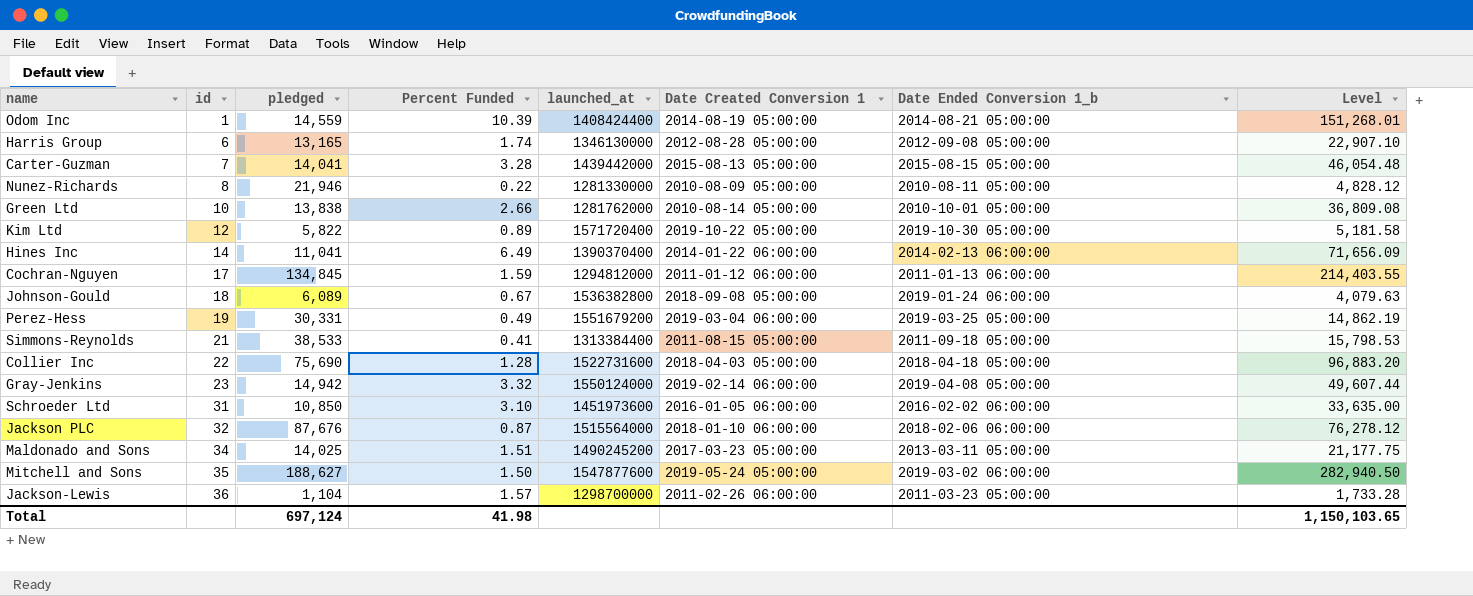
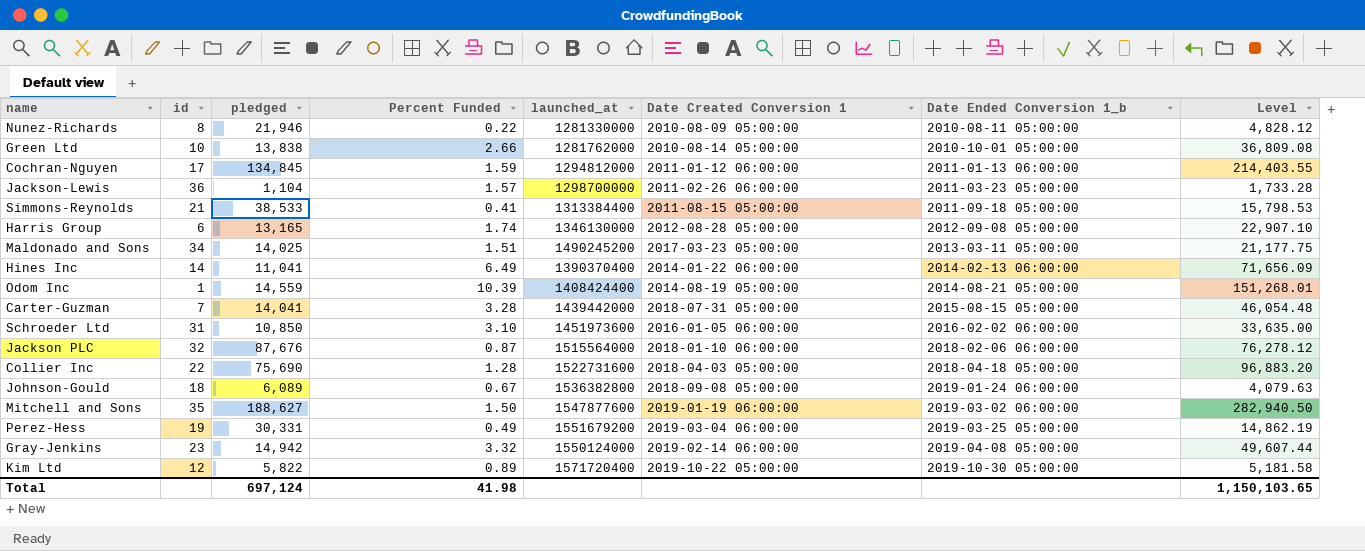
row order: id ascending -> Date Ended Conversion 1_b ascending
Carter-Guzman | Date Created Conversion 1: 2015-08-13 05:00:00 -> 2018-07-31 05:00:00
Mitchell and Sons | Date Created Conversion 1: 2019-05-24 05:00:00 -> 2019-01-19 06:00:00

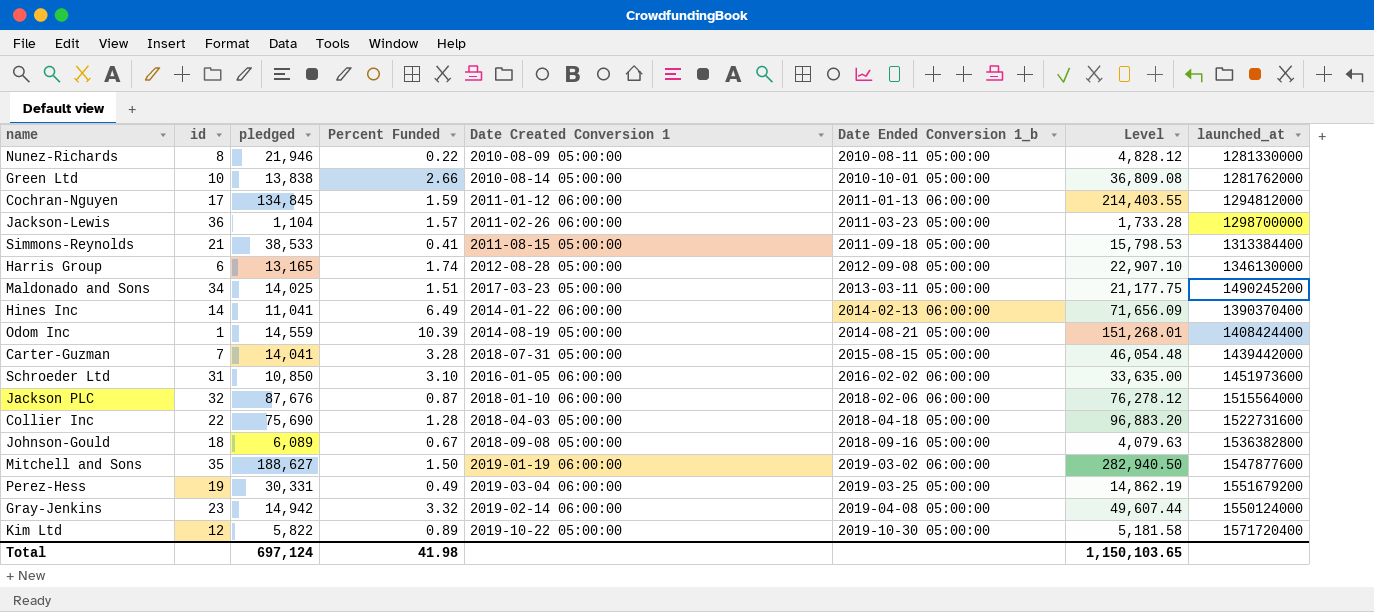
column launched_at | position: 5 -> 8
Johnson-Gould | Date Ended Conversion 1_b: 2019-01-24 06:00:00 -> 2018-09-16 05:00:00

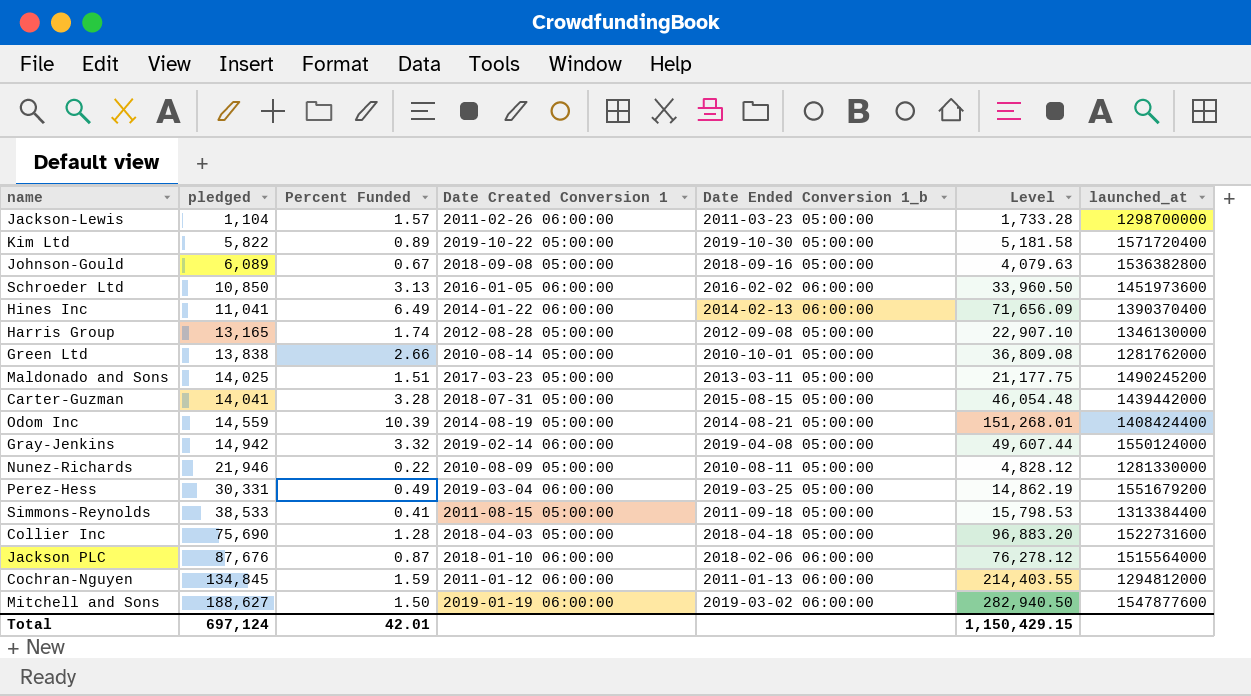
row order: Date Ended Conversion 1_b ascending -> pledged ascending
column id | position: 2 -> none
Schroeder Ltd | Percent Funded: 3.10 -> 3.13
Schroeder Ltd | Level: 33,635.00 -> 33,960.50
Total | Percent Funded: 41.98 -> 42.01
Total | Level: 1,150,103.65 -> 1,150,429.15

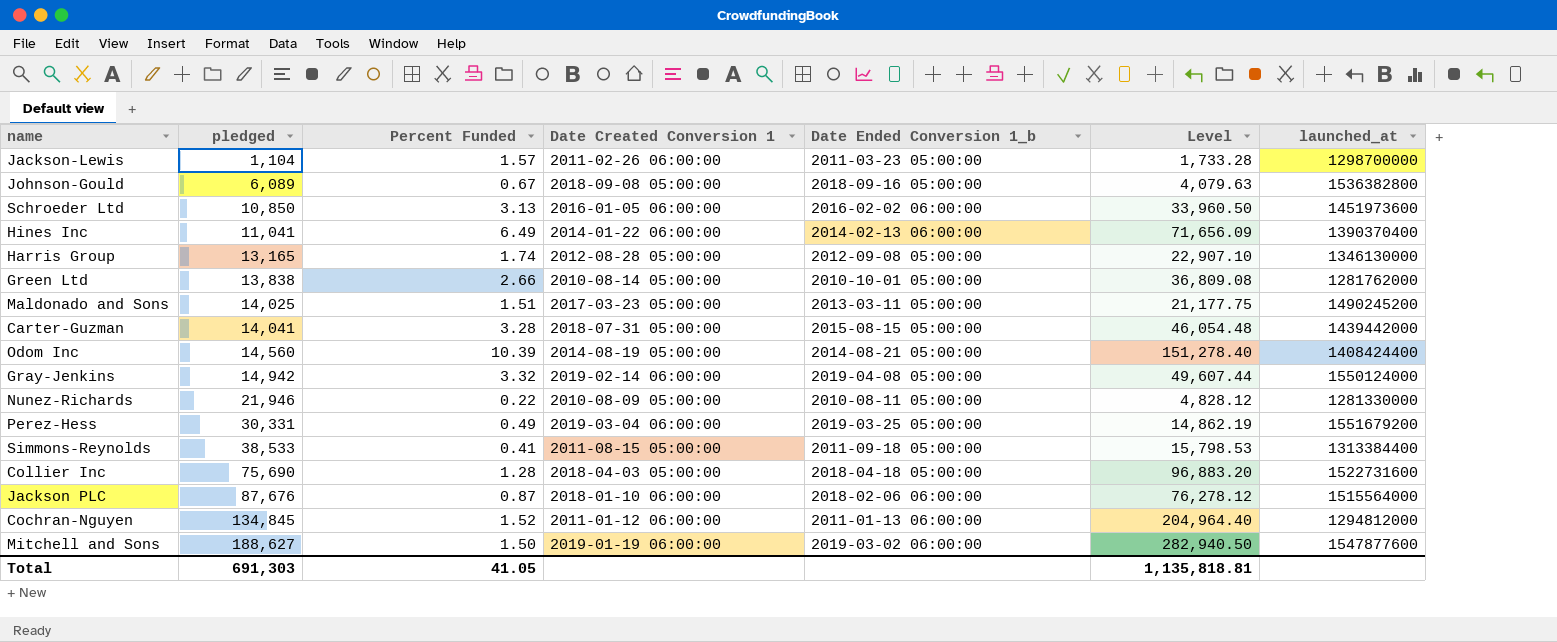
row Kim Ltd: 5,822 | 0.89 | 2019-10-22 05:00:00 | 2019-10-30 05:00:00 | 5,181.58 | 1571720400 -> none
Odom Inc | pledged: 14,559 -> 14,560
Odom Inc | Level: 151,268.01 -> 151,278.40
Cochran-Nguyen | Percent Funded: 1.59 -> 1.52
Cochran-Nguyen | Level: 214,403.55 -> 204,964.40
Total | pledged: 697,124 -> 691,303
Total | Percent Funded: 42.01 -> 41.05
Total | Level: 1,150,429.15 -> 1,135,818.81

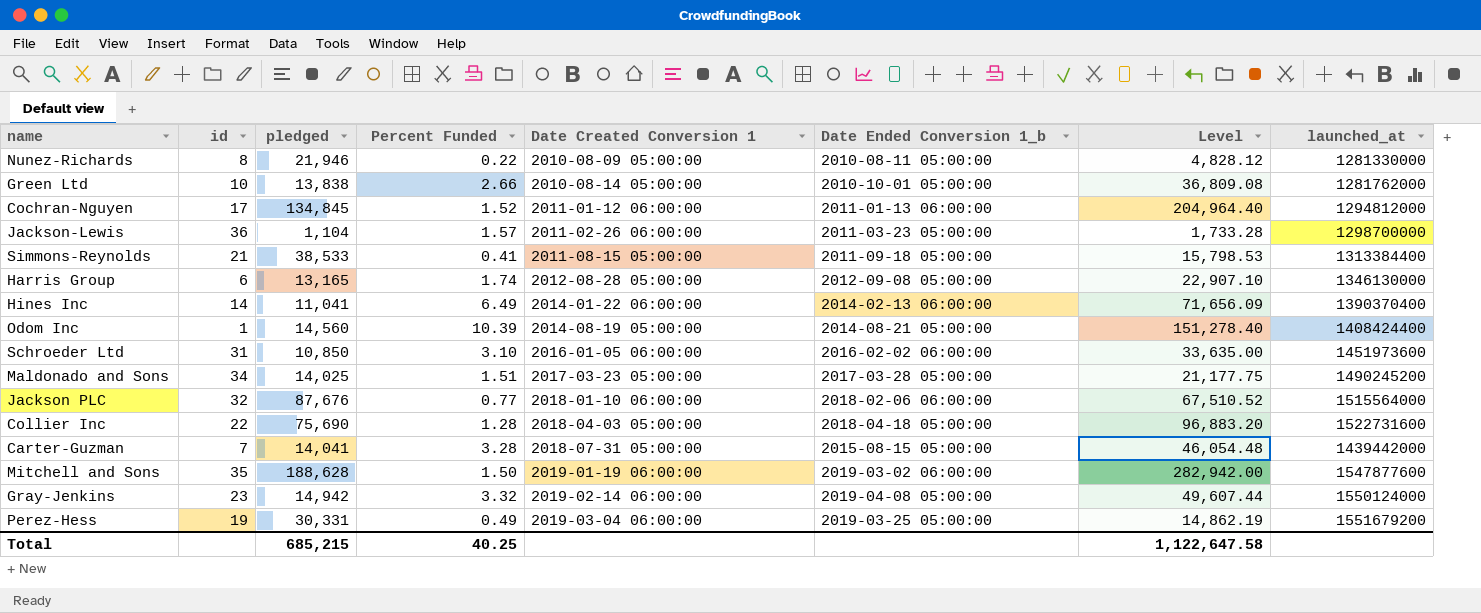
row order: pledged ascending -> Date Created Conversion 1 ascending
column id | position: none -> 2
row Johnson-Gould: 6,089 | 0.67 | 2018-09-08 05:00:00 | 2018-09-16 05:00:00 | 4,079.63 | 1536382800 -> none
Schroeder Ltd | Percent Funded: 3.13 -> 3.10
Schroeder Ltd | Level: 33,960.50 -> 33,635.00
Maldonado and Sons | Date Ended Conversion 1_b: 2013-03-11 05:00:00 -> 2017-03-28 05:00:00
Jackson PLC | Percent Funded: 0.87 -> 0.77
Jackson PLC | Level: 76,278.12 -> 67,510.52
Mitchell and Sons | pledged: 188,627 -> 188,628
Mitchell and Sons | Level: 282,940.50 -> 282,942.00
Total | pledged: 691,303 -> 685,215
Total | Percent Funded: 41.05 -> 40.25
Total | Level: 1,135,818.81 -> 1,122,647.58

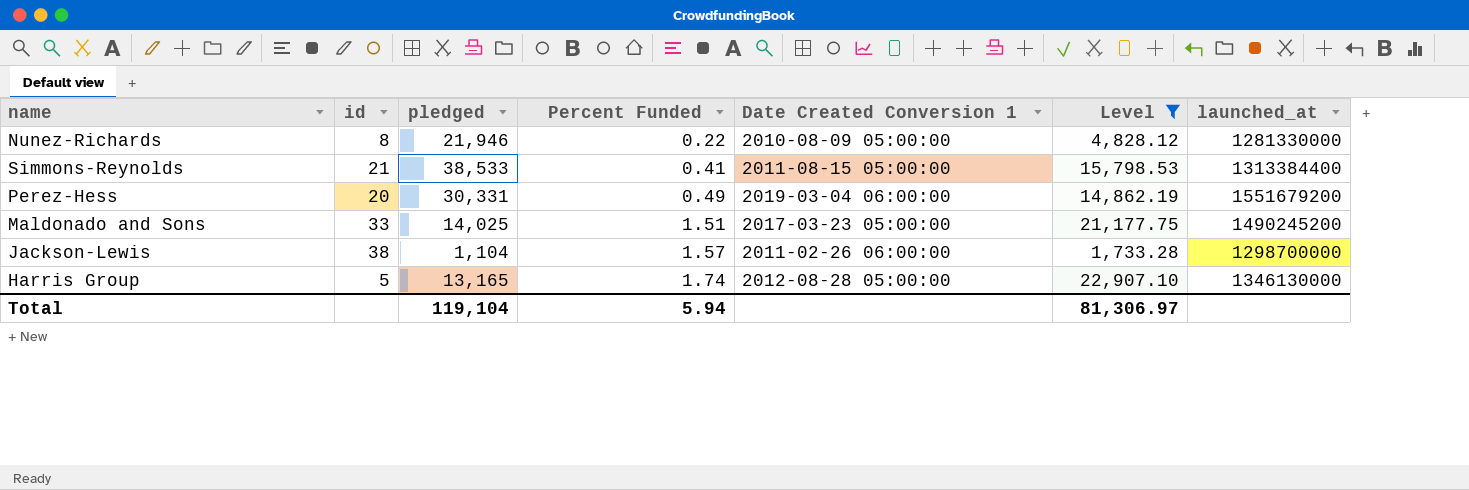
filter: none -> Level <= 22,907.10
row order: Date Created Conversion 1 ascending -> Percent Funded ascending
column Date Ended Conversion 1_b | position: 6 -> none
Perez-Hess | id: 19 -> 20
Maldonado and Sons | id: 34 -> 33
Jackson-Lewis | id: 36 -> 38
Harris Group | id: 6 -> 5
Total | pledged: 685,215 -> 119,104
Total | Percent Funded: 40.25 -> 5.94
Total | Level: 1,122,647.58 -> 81,306.97

